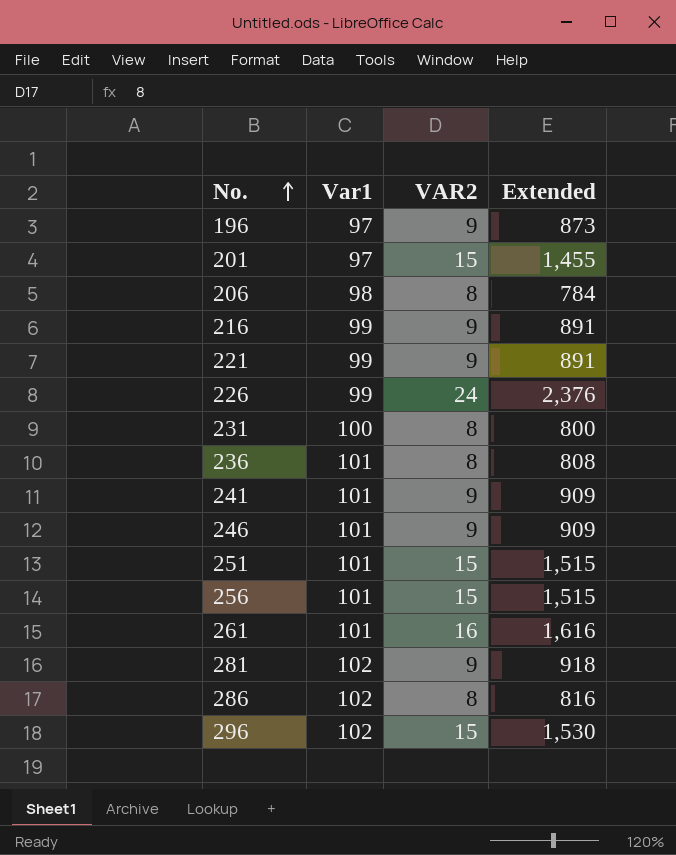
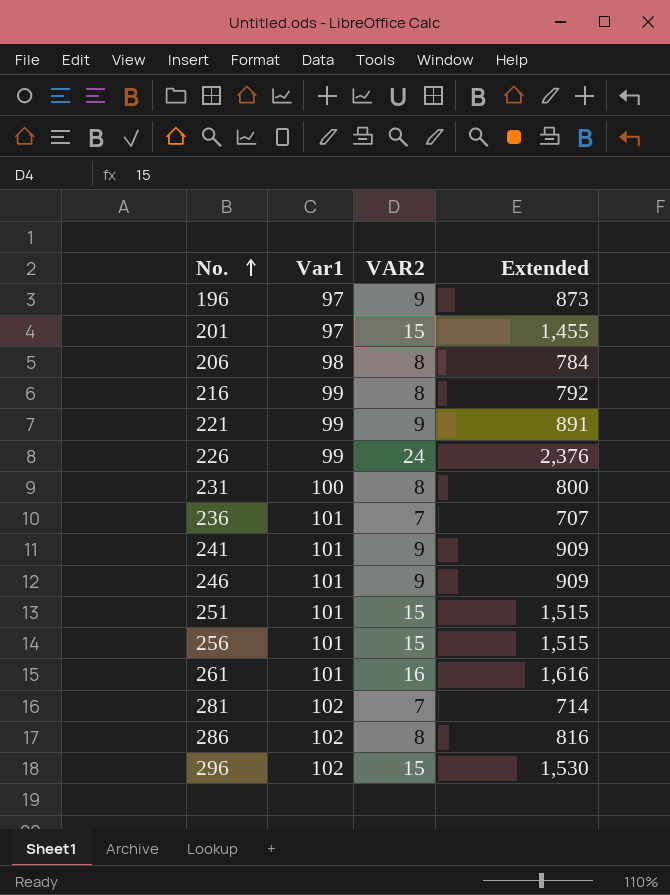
216 | VAR2: 9 -> 8
216 | Extended: 891 -> 792
236 | VAR2: 8 -> 7
236 | Extended: 808 -> 707
281 | VAR2: 9 -> 7
281 | Extended: 918 -> 714

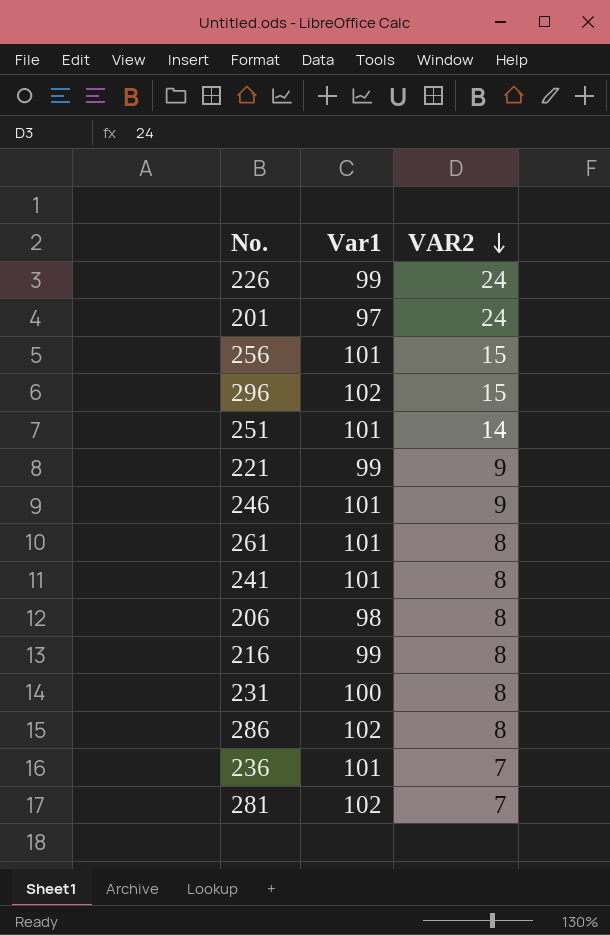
row order: No. ascending -> VAR2 descending
column Extended | formula: [Var1] * [VAR2] -> none
row 196: 97 | 9 | 873 -> none
201 | VAR2: 15 -> 24
251 | VAR2: 15 -> 14
261 | VAR2: 16 -> 8
241 | VAR2: 9 -> 8

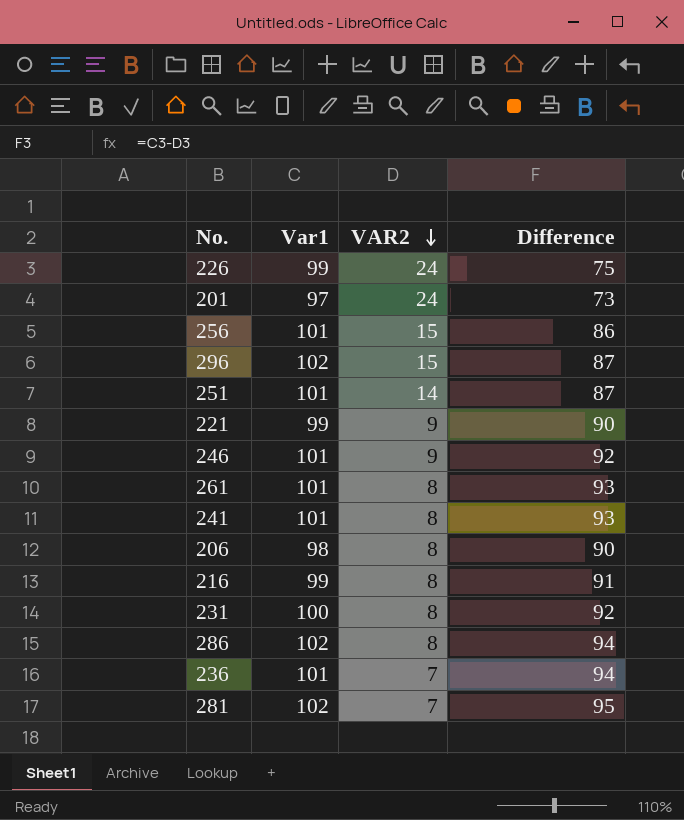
column Difference | formula: none -> [Var1] - [VAR2]

